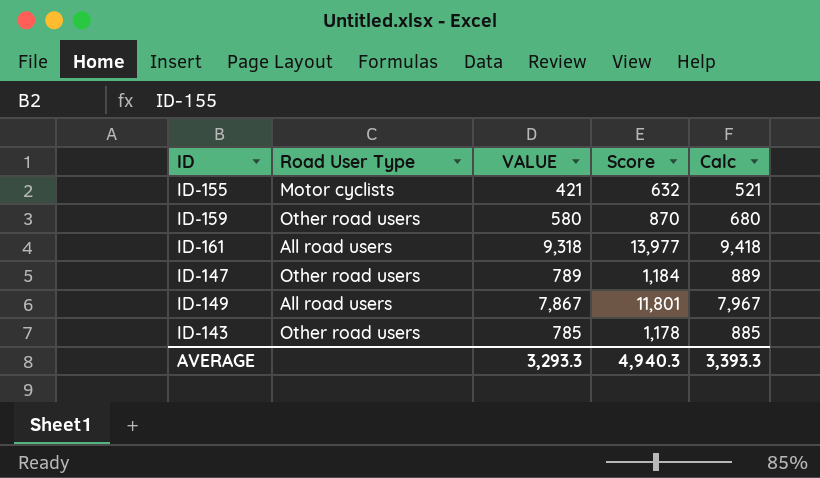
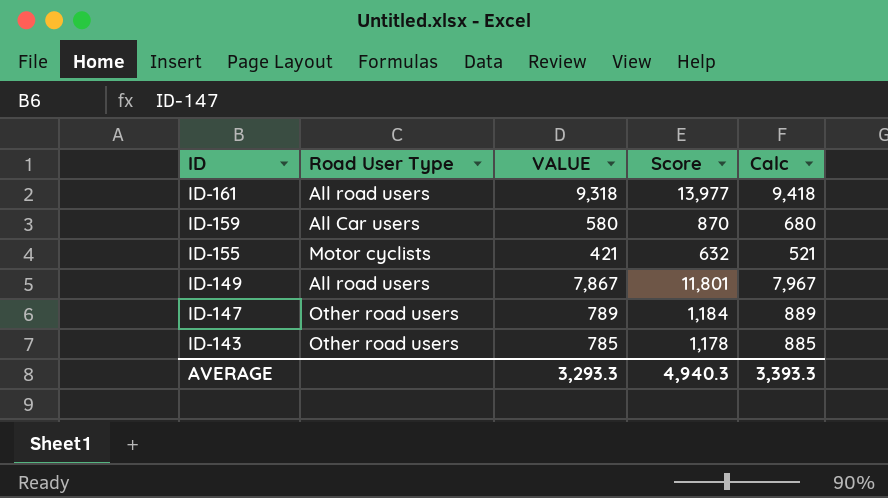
row order: none -> ID descending
ID-159 | Road User Type: Other road users -> All Car users

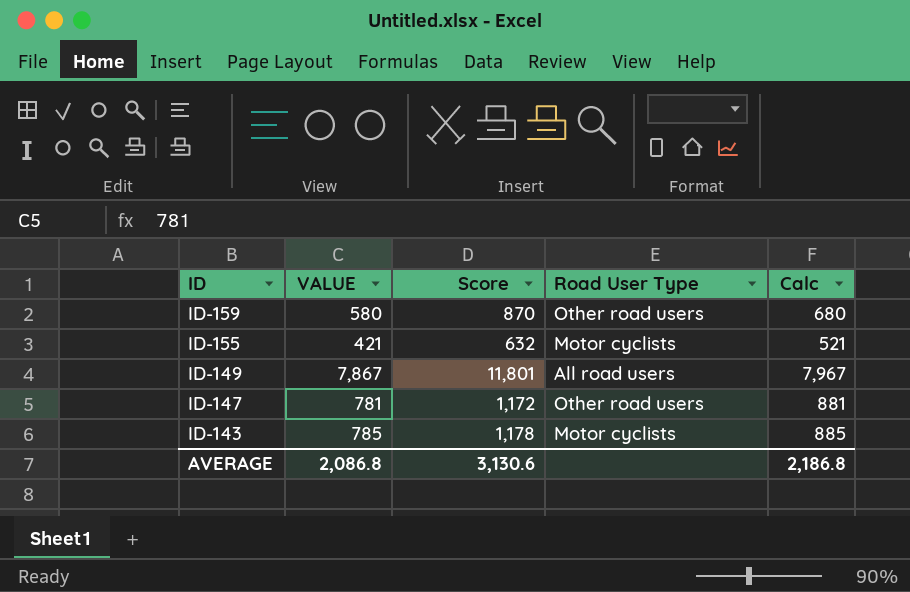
column Road User Type | position: 2 -> 4
row ID-161: All road users | 9,318 | 13,977 | 9,418 -> none
ID-159 | Road User Type: All Car users -> Other road users
ID-147 | VALUE: 789 -> 781
ID-147 | Score: 1,184 -> 1,172
ID-147 | Calc: 889 -> 881
ID-143 | Road User Type: Other road users -> Motor cyclists
AVERAGE | VALUE: 3,293.3 -> 2,086.8
AVERAGE | Score: 4,940.3 -> 3,130.6
AVERAGE | Calc: 3,393.3 -> 2,186.8

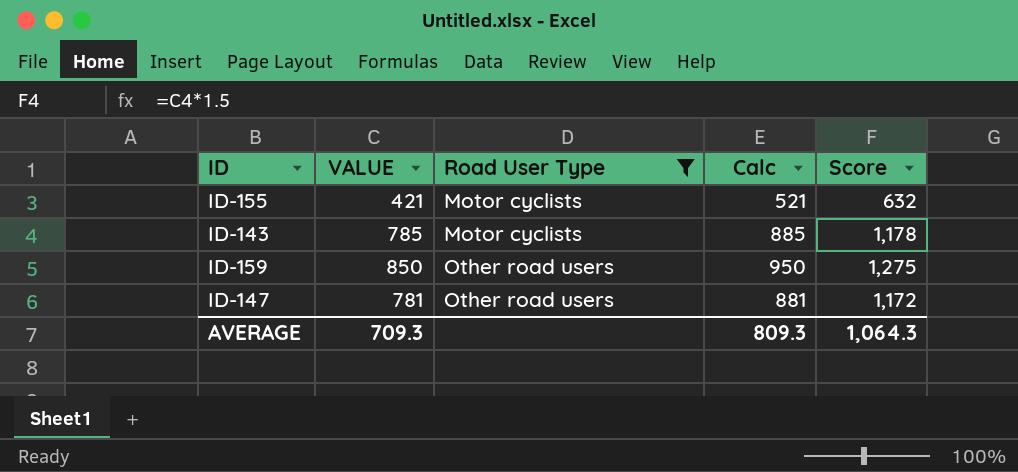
filter: none -> Road User Type != All road users
row order: ID descending -> Road User Type ascending
column Score | position: 3 -> 5
ID-159 | VALUE: 580 -> 850
ID-159 | Calc: 680 -> 950
ID-159 | Score: 870 -> 1,275
AVERAGE | VALUE: 2,086.8 -> 709.3
AVERAGE | Calc: 2,186.8 -> 809.3
AVERAGE | Score: 3,130.6 -> 1,064.3

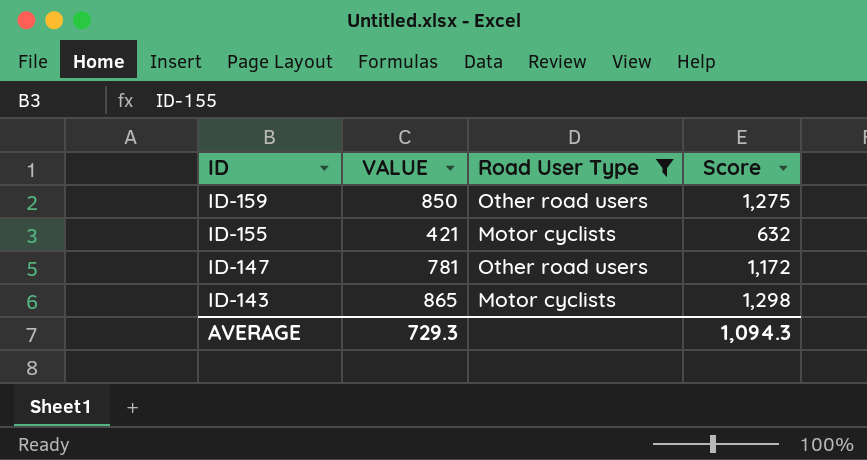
row order: Road User Type ascending -> ID descending
column Calc | formula: [VALUE] + 100 -> none
ID-143 | VALUE: 785 -> 865
ID-143 | Score: 1,178 -> 1,298
AVERAGE | VALUE: 709.3 -> 729.3
AVERAGE | Score: 1,064.3 -> 1,094.3

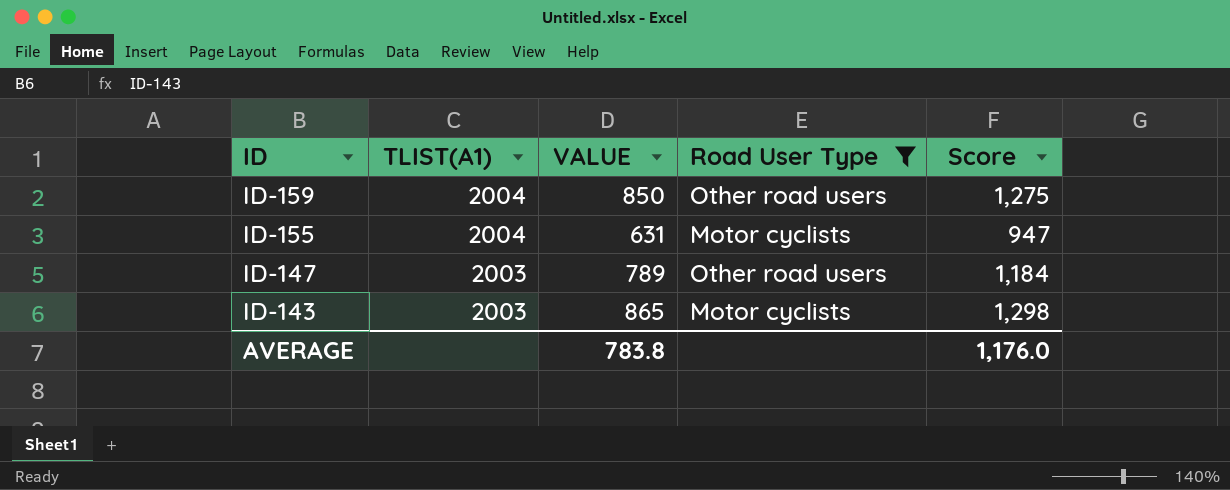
column TLIST(A1) | position: none -> 2
ID-155 | VALUE: 421 -> 631
ID-155 | Score: 632 -> 947
ID-147 | VALUE: 781 -> 789
ID-147 | Score: 1,172 -> 1,184
AVERAGE | VALUE: 729.3 -> 783.8
AVERAGE | Score: 1,094.3 -> 1,176.0

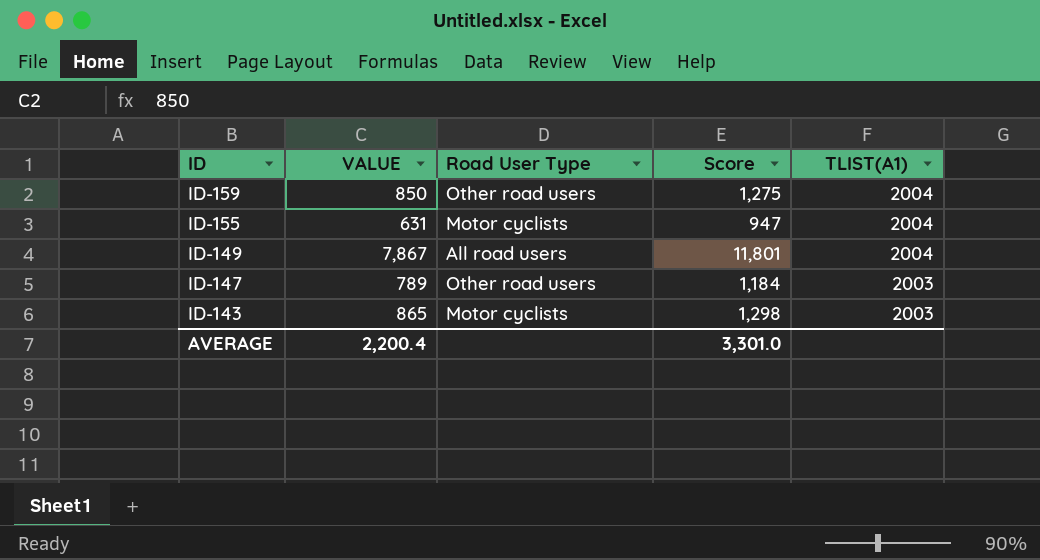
filter: Road User Type != All road users -> none
column TLIST(A1) | position: 2 -> 5
AVERAGE | VALUE: 783.8 -> 2,200.4
AVERAGE | Score: 1,176.0 -> 3,301.0

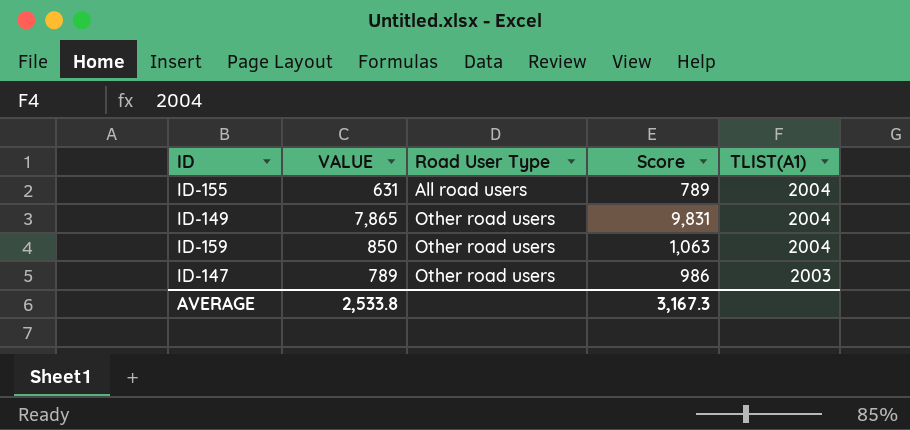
row order: ID descending -> Road User Type ascending
column Score | formula: [VALUE] * 1.5 -> [VALUE] * 1.25
row ID-143: 865 | Motor cyclists | 1,298 | 2003 -> none
ID-155 | Road User Type: Motor cyclists -> All road users
ID-149 | VALUE: 7,867 -> 7,865
ID-149 | Road User Type: All road users -> Other road users
AVERAGE | VALUE: 2,200.4 -> 2,533.8
AVERAGE | Score: 3,301.0 -> 3,167.3

